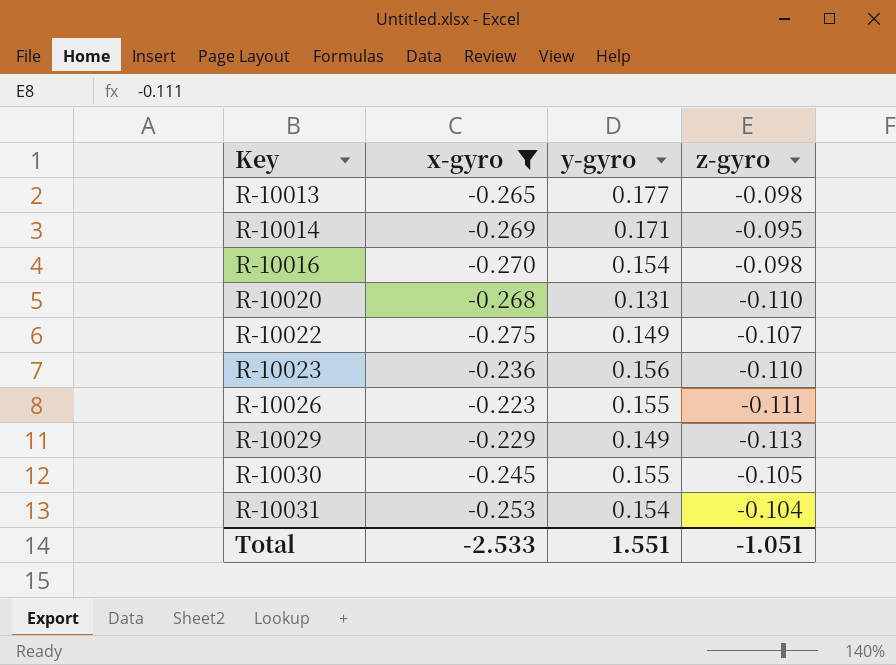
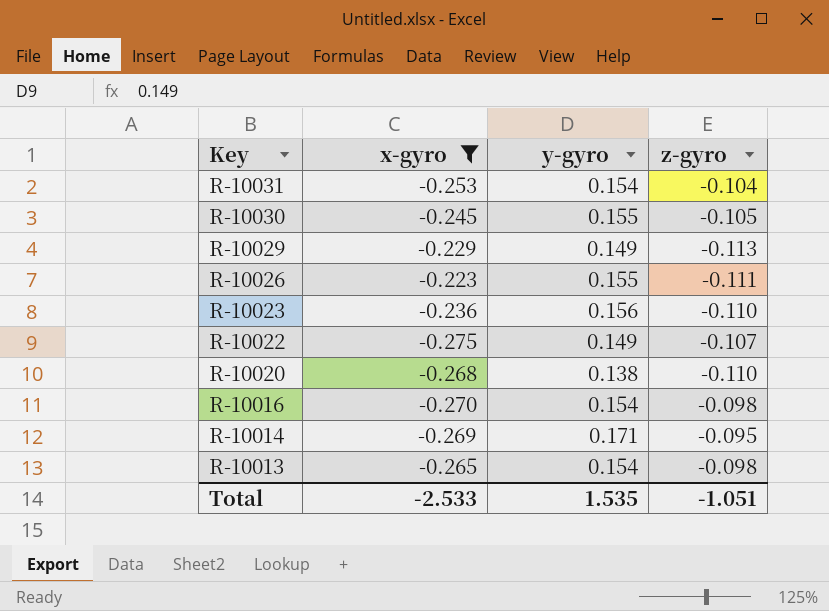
row order: Key ascending -> Key descending
R-10020 | y-gyro: 0.131 -> 0.138
R-10013 | y-gyro: 0.177 -> 0.154
Total | y-gyro: 1.551 -> 1.535

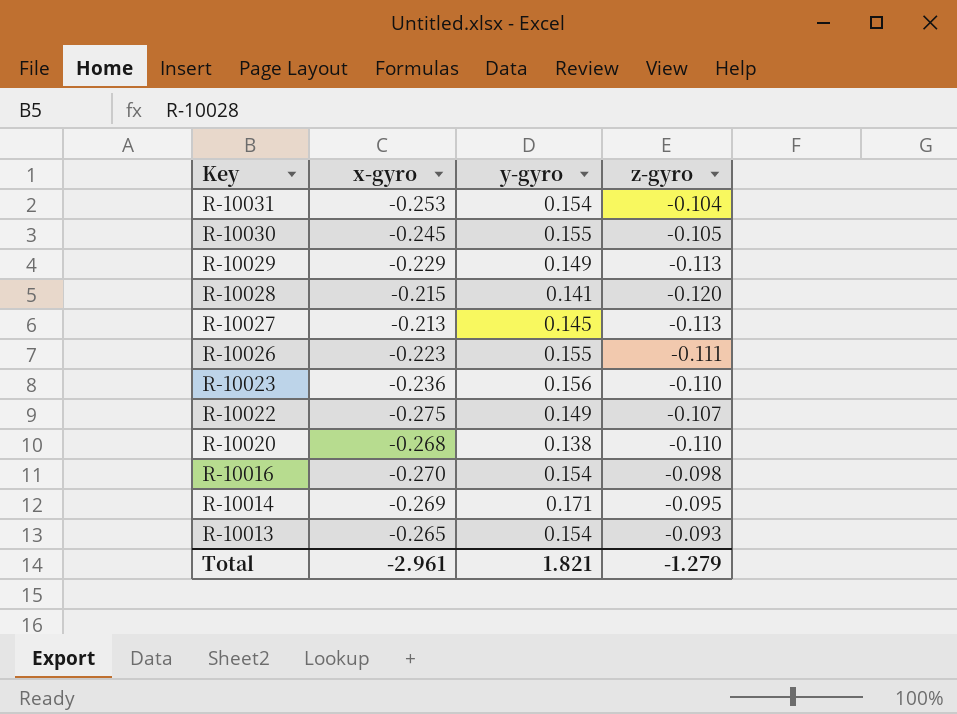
filter: x-gyro <= -0.223 -> none
R-10013 | z-gyro: -0.098 -> -0.093
Total | x-gyro: -2.533 -> -2.961
Total | y-gyro: 1.535 -> 1.821
Total | z-gyro: -1.051 -> -1.279

